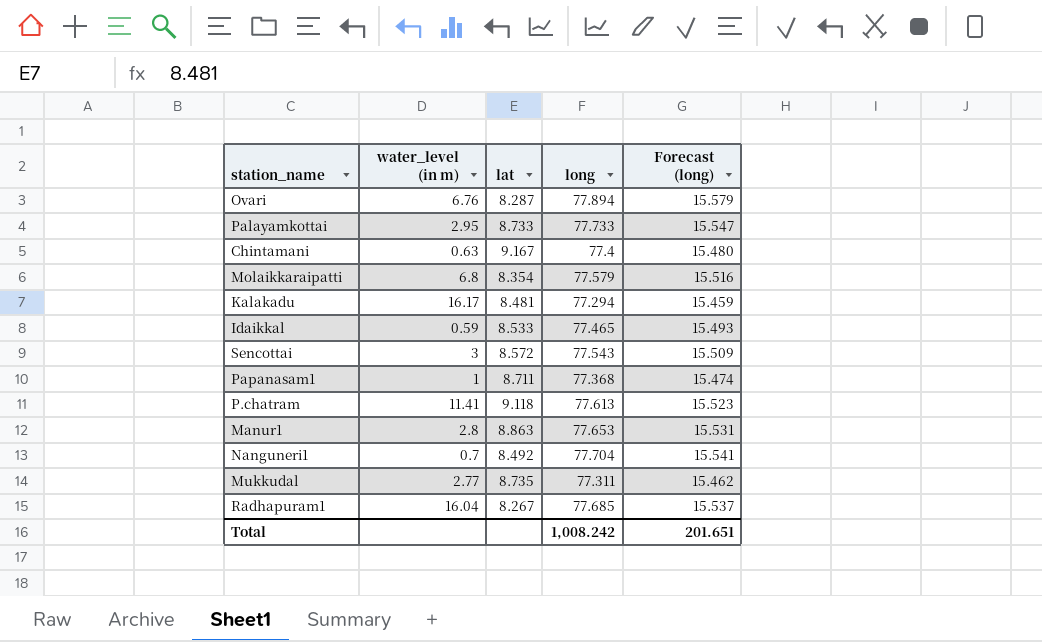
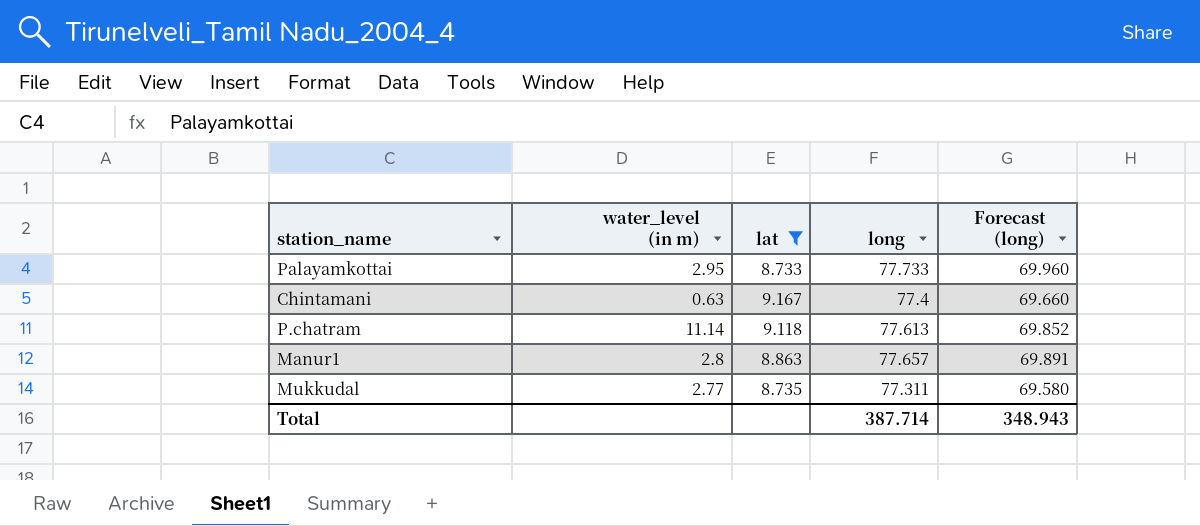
filter: none -> lat >= 8.733
column Forecast (long) | formula: [long] * 0.2 -> [long] * 0.9
P.chatram | water_level (in m): 11.41 -> 11.14
Manur1 | long: 77.653 -> 77.657
Total | long: 1,008.242 -> 387.714
Total | Forecast (long): 201.651 -> 348.943

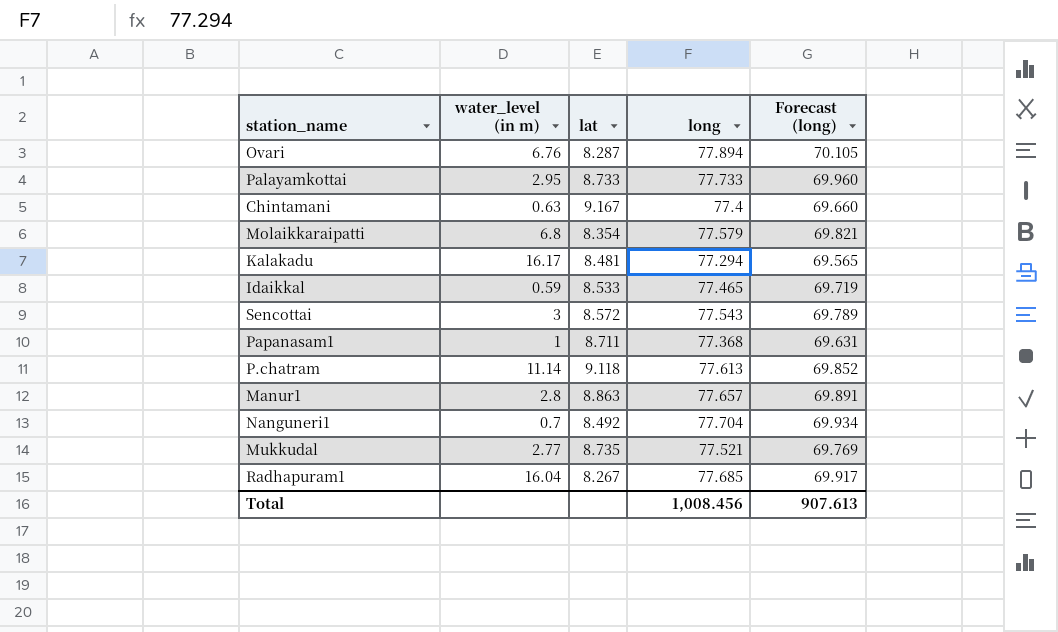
filter: lat >= 8.733 -> none
Mukkudal | long: 77.311 -> 77.521
Mukkudal | Forecast (long): 69.580 -> 69.769
Total | long: 387.714 -> 1,008.456
Total | Forecast (long): 348.943 -> 907.613

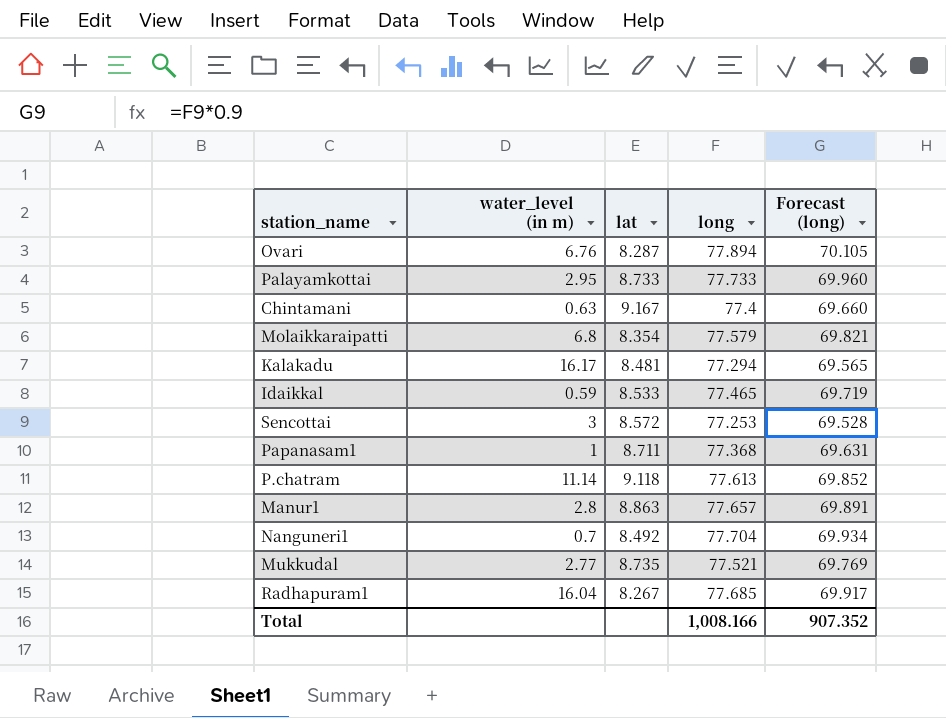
Sencottai | long: 77.543 -> 77.253
Sencottai | Forecast (long): 69.789 -> 69.528
Total | long: 1,008.456 -> 1,008.166
Total | Forecast (long): 907.613 -> 907.352

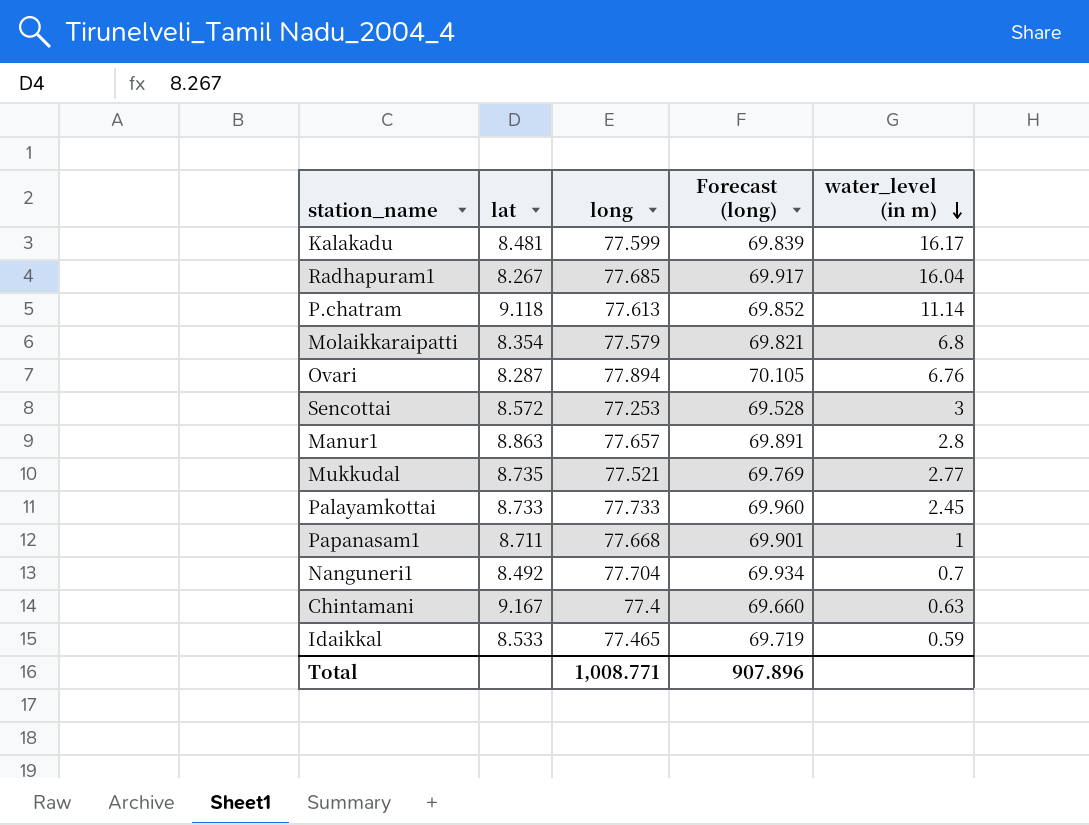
row order: none -> water_level (in m) descending
column water_level (in m) | position: 2 -> 5
Kalakadu | long: 77.294 -> 77.599
Kalakadu | Forecast (long): 69.565 -> 69.839
Palayamkottai | water_level (in m): 2.95 -> 2.45
Papanasam1 | long: 77.368 -> 77.668
Papanasam1 | Forecast (long): 69.631 -> 69.901
Total | long: 1,008.166 -> 1,008.771
Total | Forecast (long): 907.352 -> 907.896

